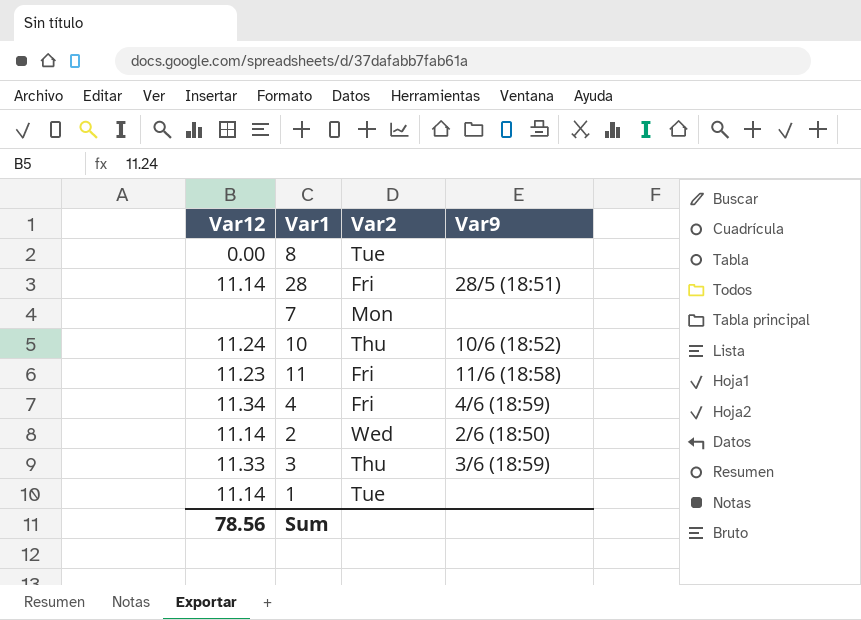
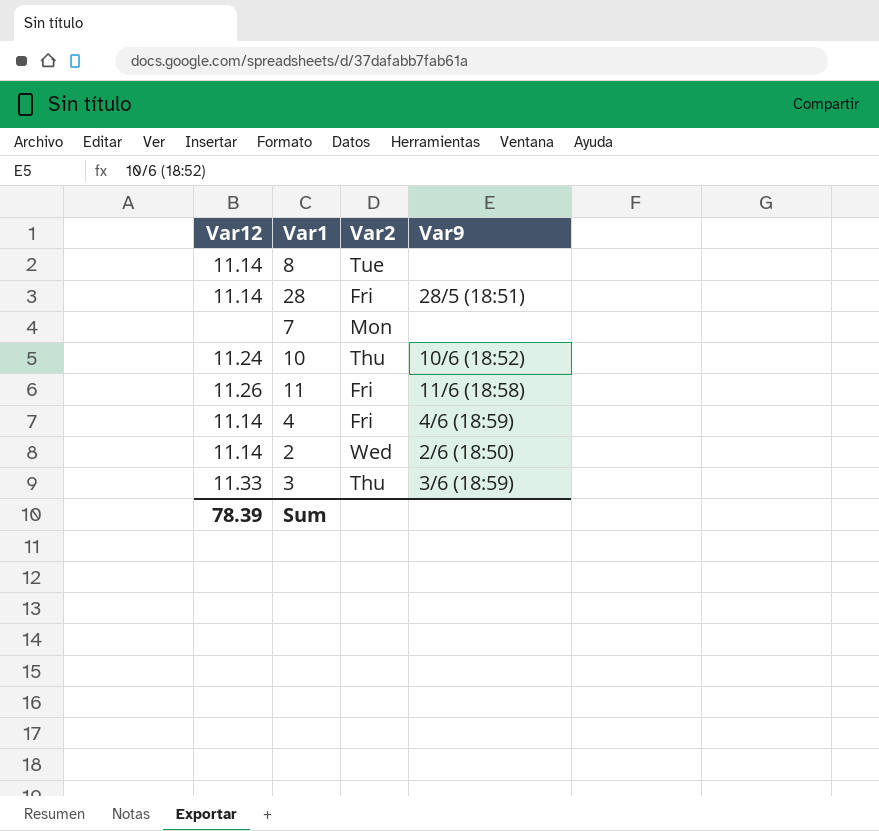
row 1: 11.14 | Tue | none -> none
8 | Var12: 0.00 -> 11.14
11 | Var12: 11.23 -> 11.26
4 | Var12: 11.34 -> 11.14
Sum | Var12: 78.56 -> 78.39

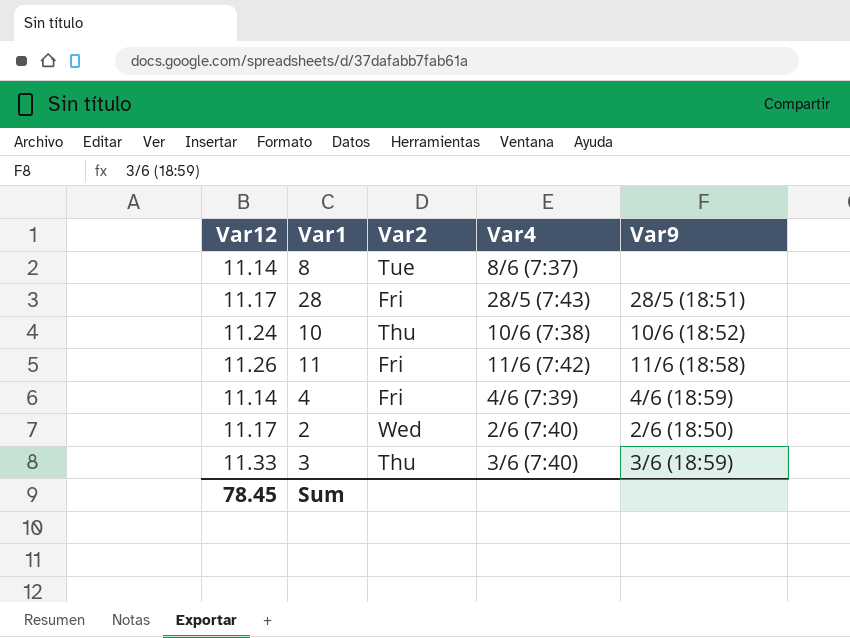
column Var4 | position: none -> 4
row 7: none | Mon | none -> none
28 | Var12: 11.14 -> 11.17
2 | Var12: 11.14 -> 11.17
Sum | Var12: 78.39 -> 78.45

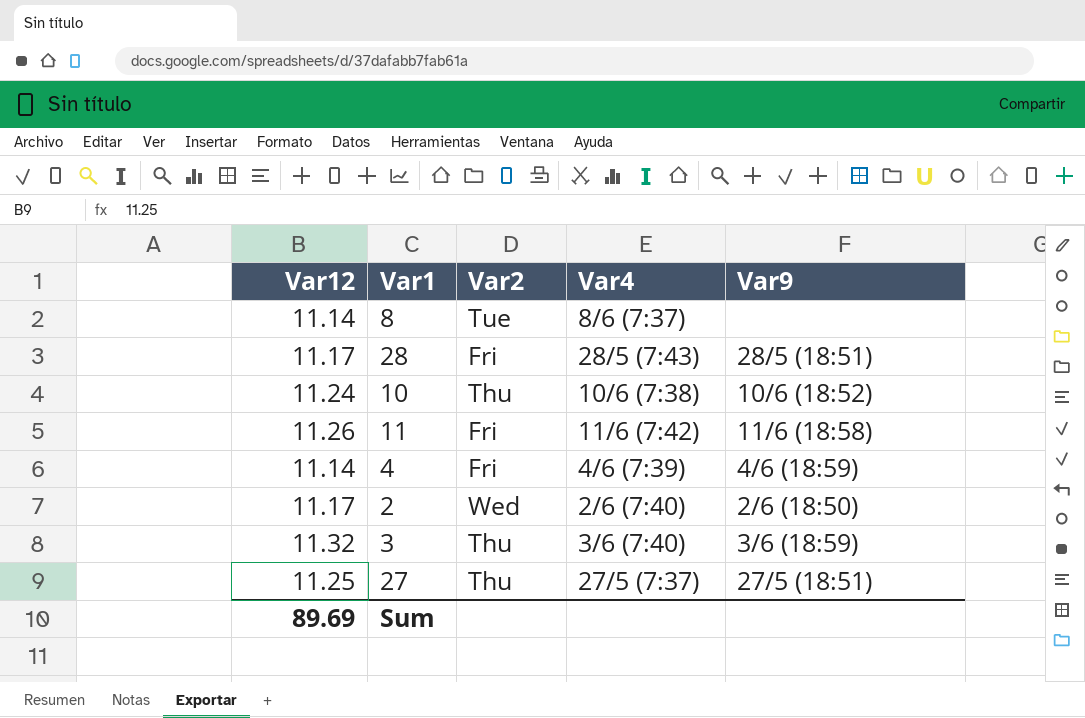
3 | Var12: 11.33 -> 11.32
row 27: none -> 11.25 | Thu | 27/5 (7:37) | 27/5 (18:51)
Sum | Var12: 78.45 -> 89.69

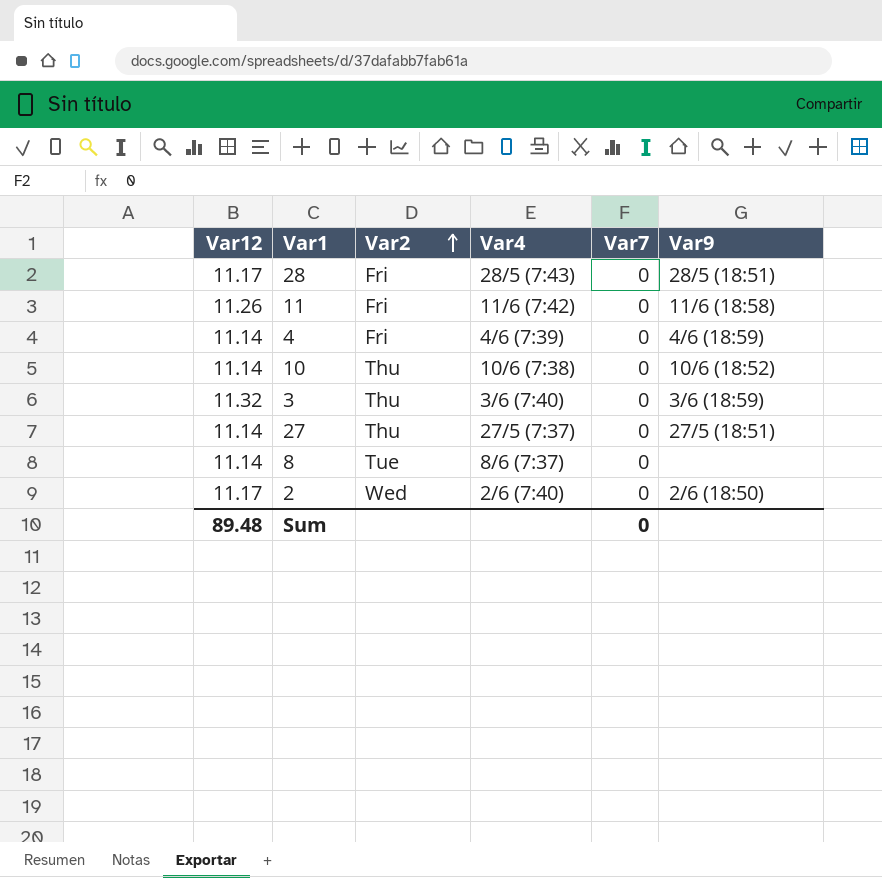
row order: none -> Var2 ascending
column Var7 | position: none -> 5
10 | Var12: 11.24 -> 11.14
27 | Var12: 11.25 -> 11.14
Sum | Var12: 89.69 -> 89.48

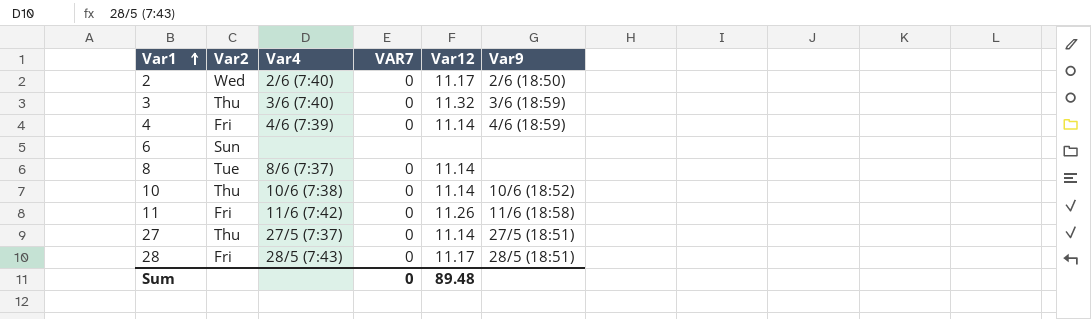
row order: Var2 ascending -> Var1 ascending
column name: Var7 -> VAR7
column Var12 | position: 1 -> 5
row 6: none -> Sun | none | none | none | none

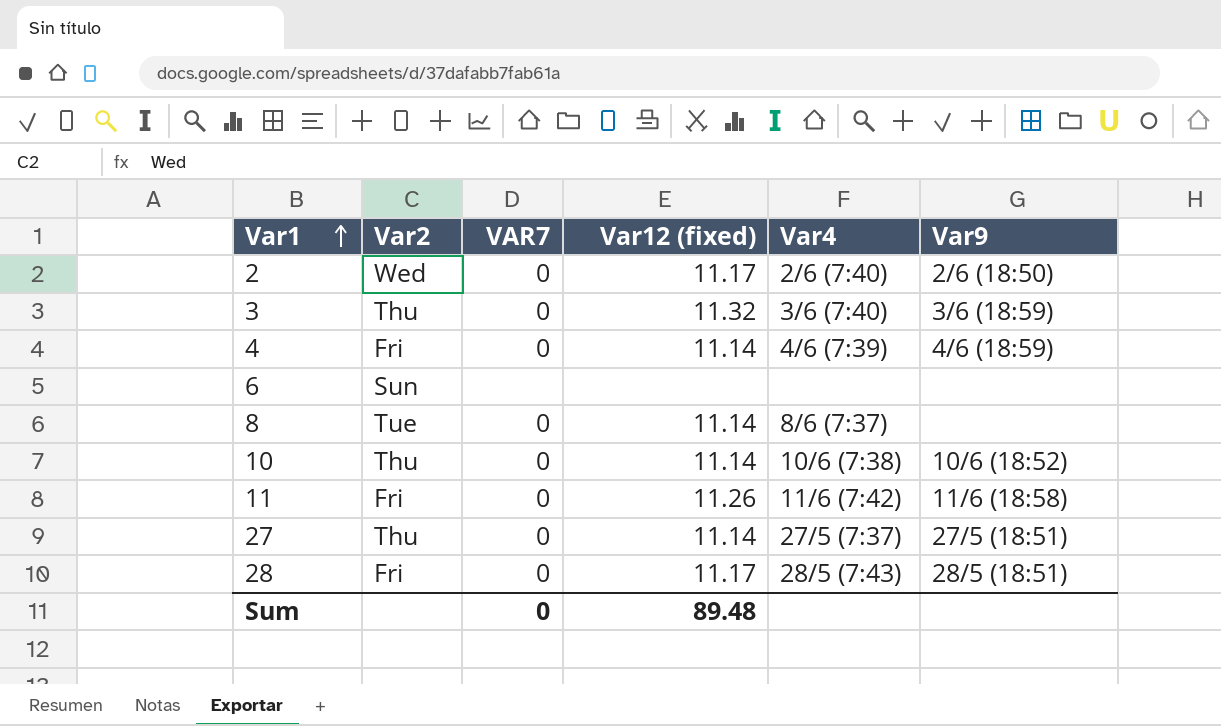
column name: Var12 -> Var12 (fixed)
column Var4 | position: 3 -> 5

